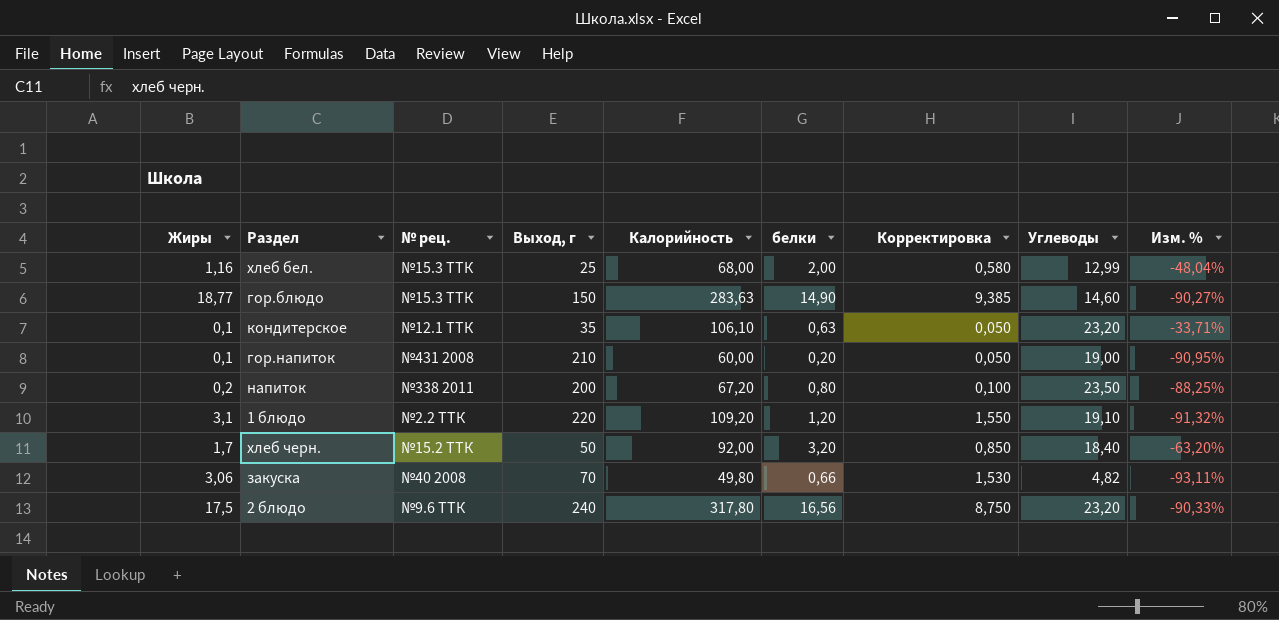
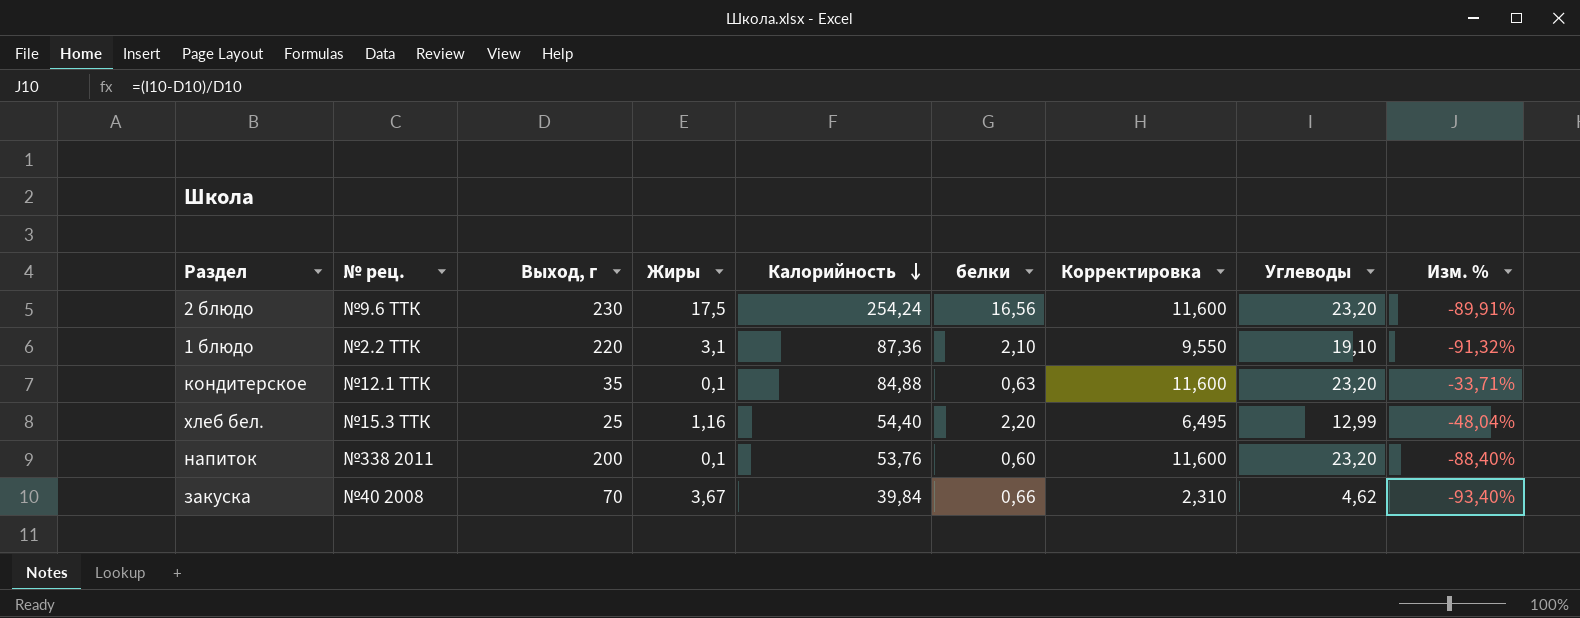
row order: none -> Калорийность descending
column Жиры | position: 1 -> 4
column Корректировка | formula: [Жиры] * 0,5 -> [Углеводы] * 0,5
row гор.блюдо: 18,77 | №15.3 ТТК | 150 | 283,63 | 14,90 | 9,385 | 14,60 | -90,27% -> none
row гор.напиток: 0,1 | №431 2008 | 210 | 60,00 | 0,20 | 0,050 | 19,00 | -90,95% -> none
row хлеб черн.: 1,7 | №15.2 ТТК | 50 | 92,00 | 3,20 | 0,850 | 18,40 | -63,20% -> none
2 блюдо | Выход, г: 240 -> 230
2 блюдо | Калорийность: 317,80 -> 254,24
2 блюдо | Изм. %: -90,33% -> -89,91%
1 блюдо | Калорийность: 109,20 -> 87,36
1 блюдо | белки: 1,20 -> 2,10
кондитерское | Калорийность: 106,10 -> 84,88
хлеб бел. | Калорийность: 68,00 -> 54,40
хлеб бел. | белки: 2,00 -> 2,20
напиток | Жиры: 0,2 -> 0,1
напиток | Калорийность: 67,20 -> 53,76
напиток | белки: 0,80 -> 0,60
напиток | Углеводы: 23,50 -> 23,20
напиток | Изм. %: -88,25% -> -88,40%
закуска | Жиры: 3,06 -> 3,67
закуска | Калорийность: 49,80 -> 39,84
закуска | Углеводы: 4,82 -> 4,62
закуска | Изм. %: -93,11% -> -93,40%

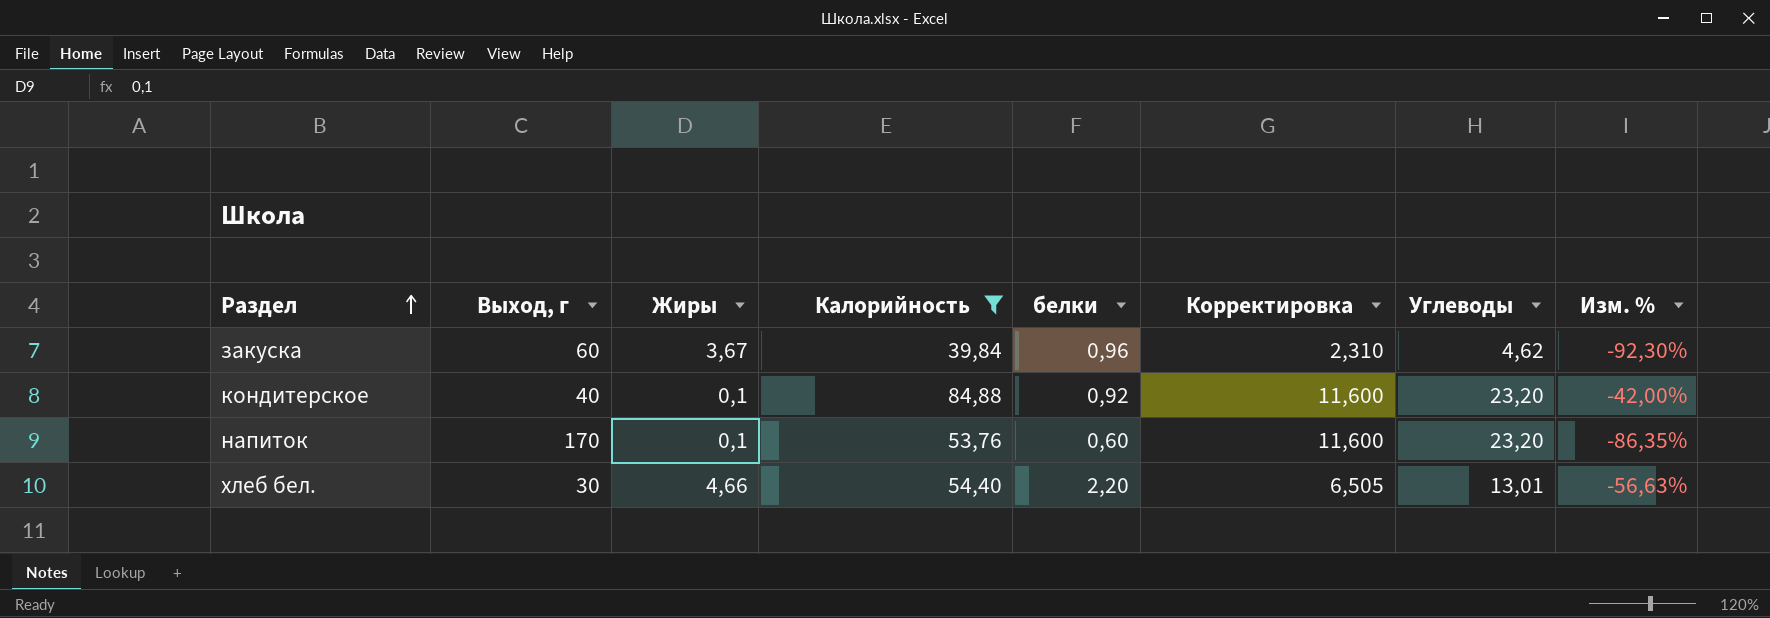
filter: none -> Калорийность <= 84,88
row order: Калорийность descending -> Раздел ascending
column № рец. | position: 2 -> none
закуска | Выход, г: 70 -> 60
закуска | белки: 0,66 -> 0,96
закуска | Изм. %: -93,40% -> -92,30%
кондитерское | Выход, г: 35 -> 40
кондитерское | белки: 0,63 -> 0,92
кондитерское | Изм. %: -33,71% -> -42,00%
напиток | Выход, г: 200 -> 170
напиток | Изм. %: -88,40% -> -86,35%
хлеб бел. | Выход, г: 25 -> 30
хлеб бел. | Жиры: 1,16 -> 4,66
хлеб бел. | Корректировка: 6,495 -> 6,505
хлеб бел. | Углеводы: 12,99 -> 13,01
хлеб бел. | Изм. %: -48,04% -> -56,63%

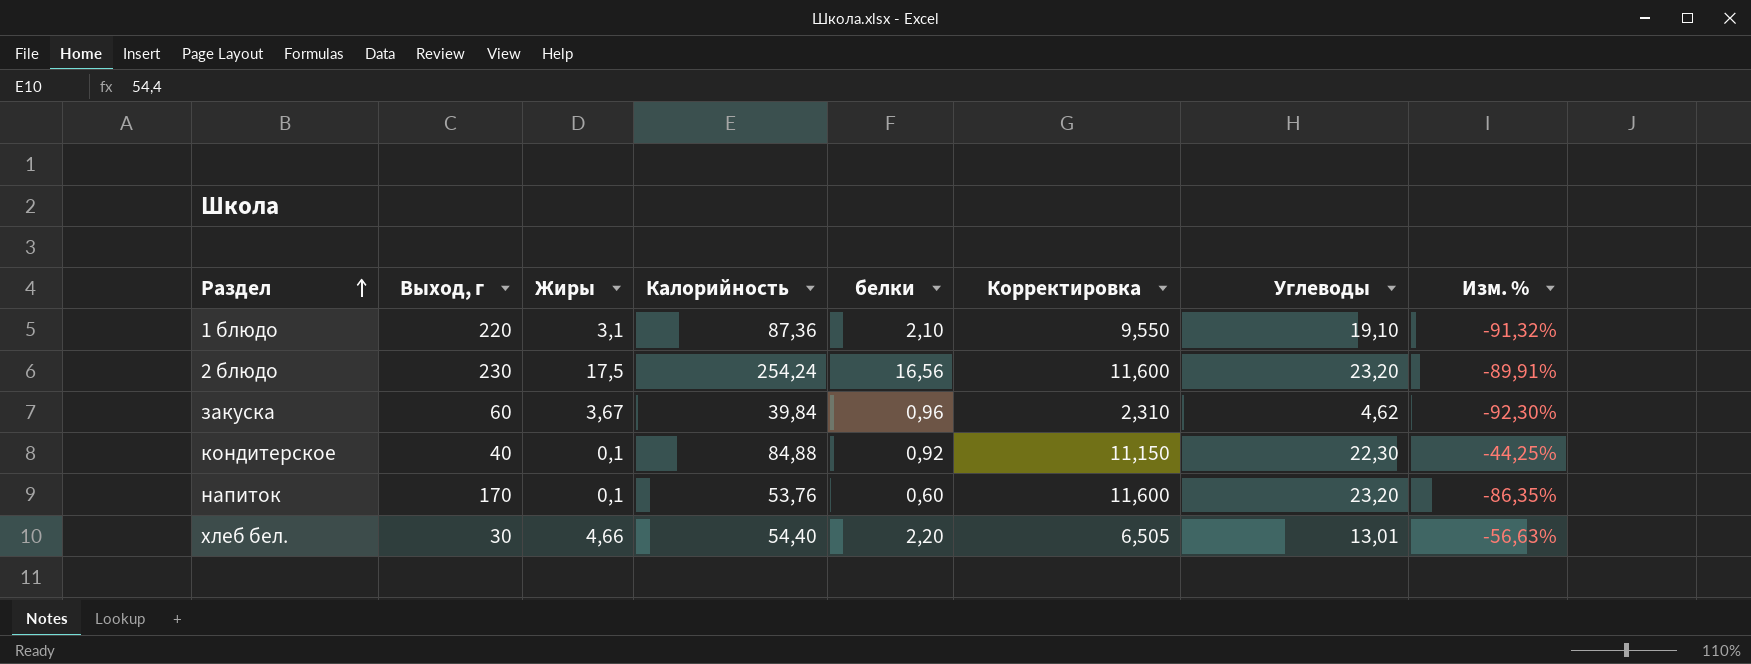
filter: Калорийность <= 84,88 -> none
кондитерское | Корректировка: 11,600 -> 11,150
кондитерское | Углеводы: 23,20 -> 22,30
кондитерское | Изм. %: -42,00% -> -44,25%

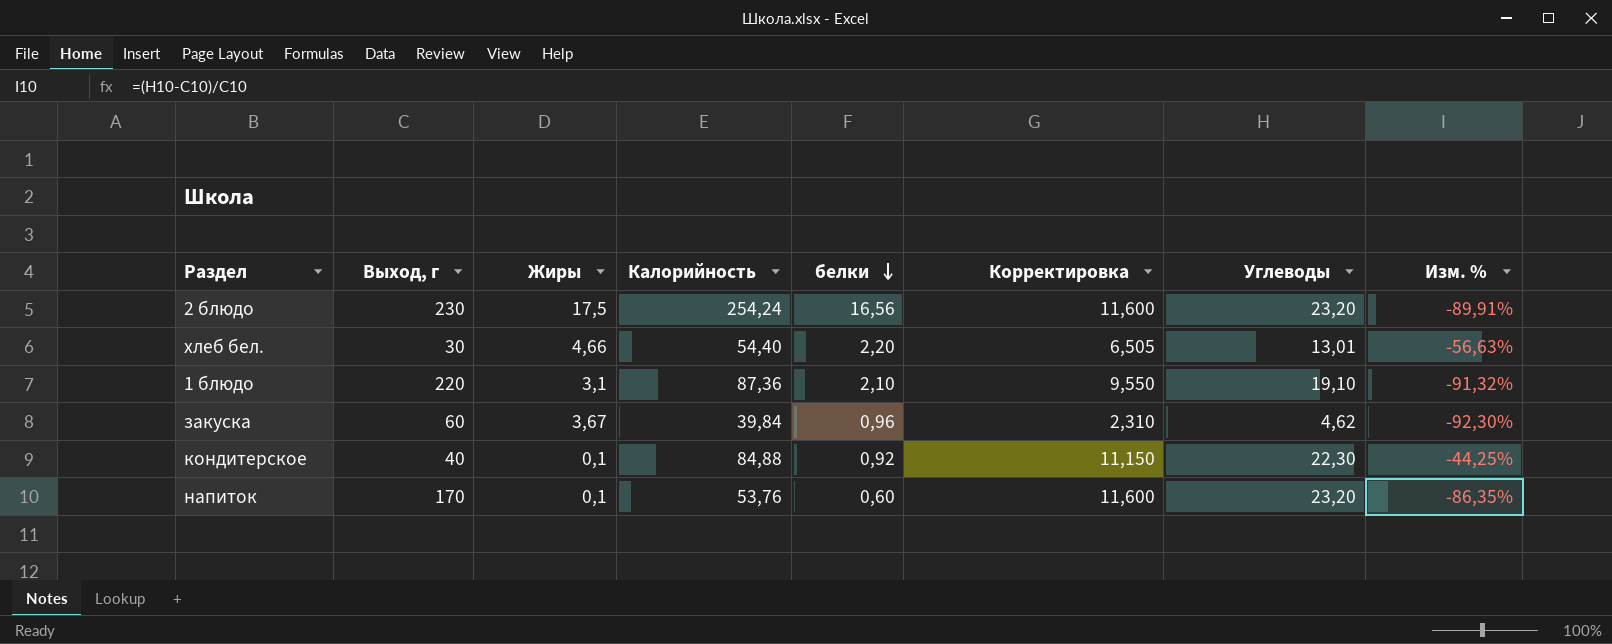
row order: Раздел ascending -> белки descending

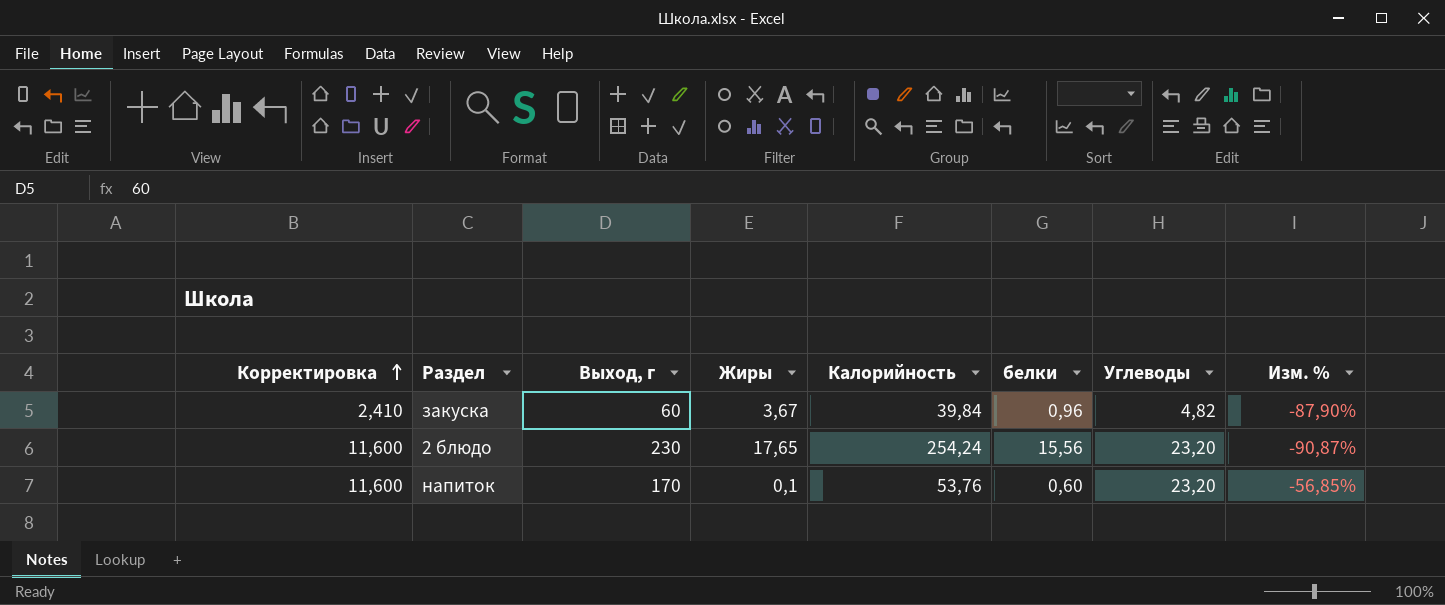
row order: белки descending -> Корректировка ascending
column Корректировка | position: 6 -> 1
column Изм. % | formula: ([Углеводы] - [Выход, г]) / [Выход, г] -> ([Углеводы] - [Калорийность]) / [Калорийность]
row хлеб бел.: 30 | 4,66 | 54,40 | 2,20 | 6,505 | 13,01 | -56,63% -> none
row 1 блюдо: 220 | 3,1 | 87,36 | 2,10 | 9,550 | 19,10 | -91,32% -> none
row кондитерское: 40 | 0,1 | 84,88 | 0,92 | 11,150 | 22,30 | -44,25% -> none
закуска | Корректировка: 2,310 -> 2,410
закуска | Углеводы: 4,62 -> 4,82
2 блюдо | Жиры: 17,5 -> 17,65
2 блюдо | белки: 16,56 -> 15,56

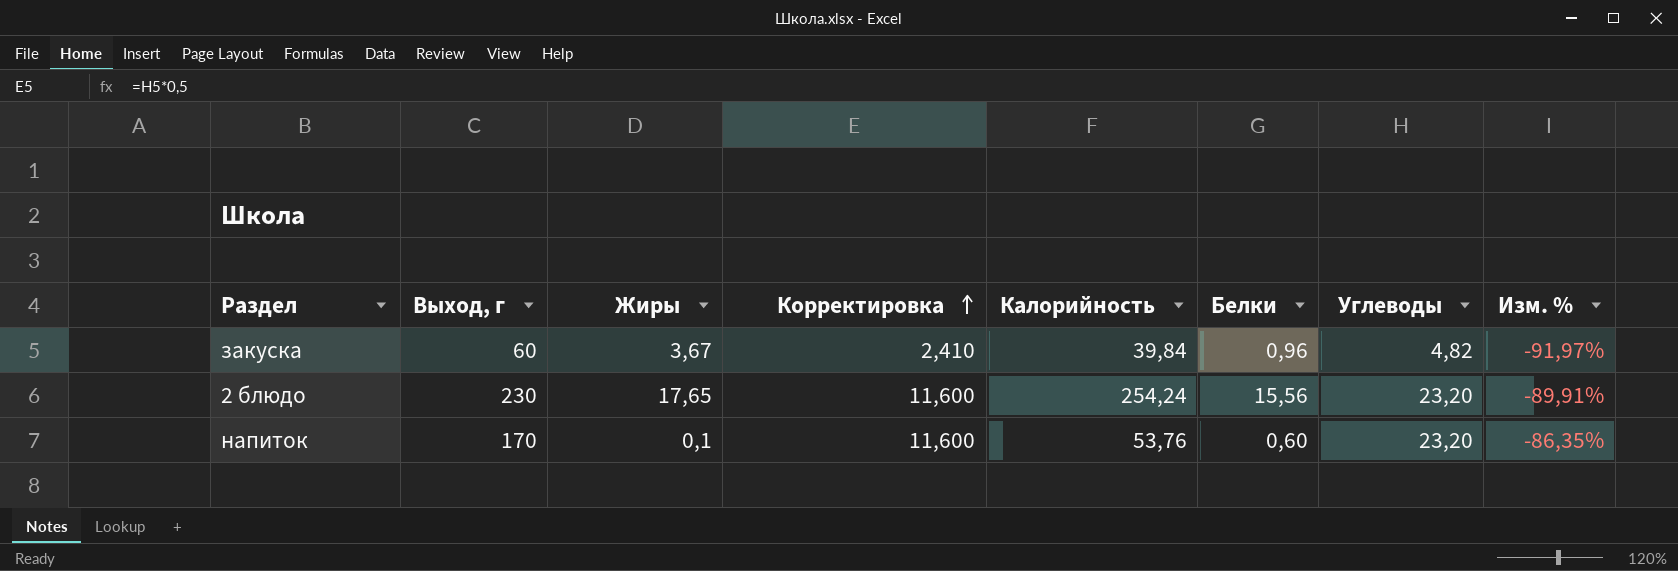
column Корректировка | position: 1 -> 4
column name: белки -> Белки
column Изм. % | formula: ([Углеводы] - [Калорийность]) / [Калорийность] -> ([Углеводы] - [Выход, г]) / [Выход, г]

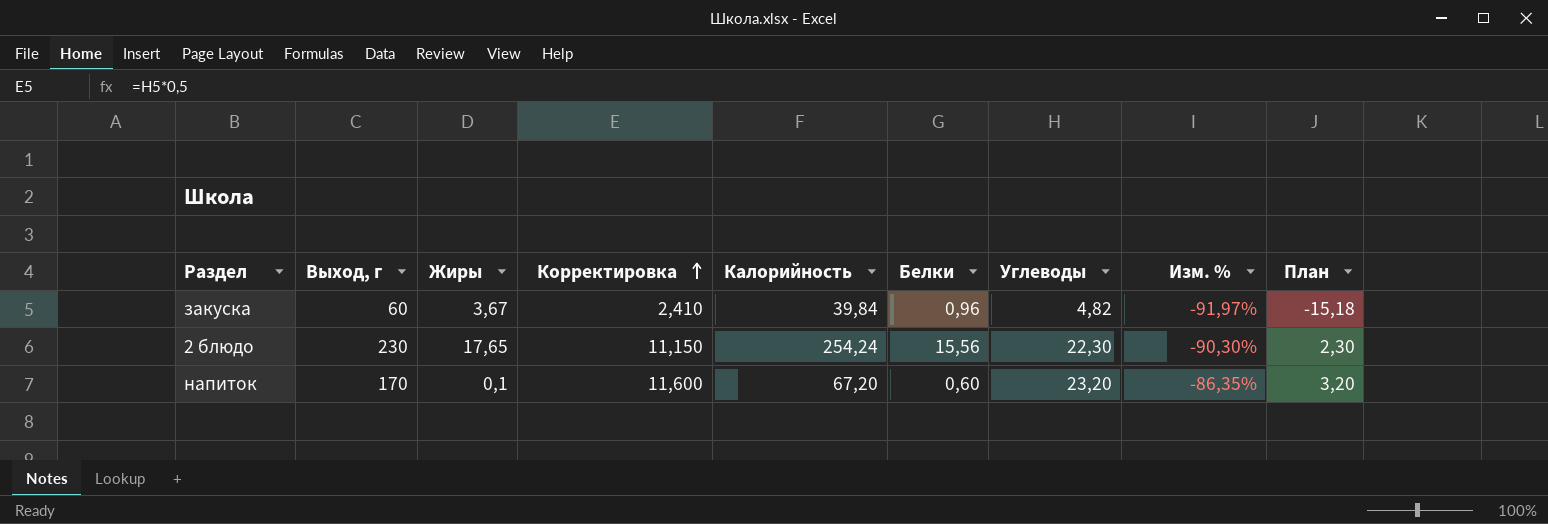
column План | formula: none -> [Углеводы] - 20
2 блюдо | Корректировка: 11,600 -> 11,150
2 блюдо | Углеводы: 23,20 -> 22,30
2 блюдо | Изм. %: -89,91% -> -90,30%
напиток | Калорийность: 53,76 -> 67,20

